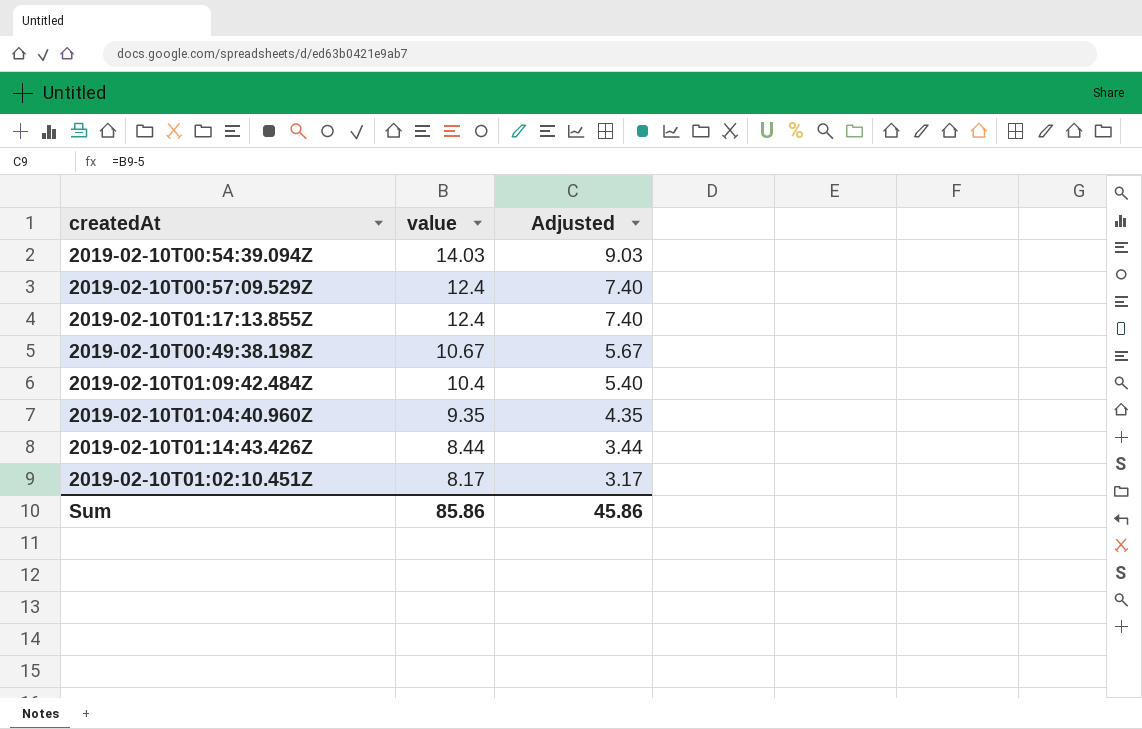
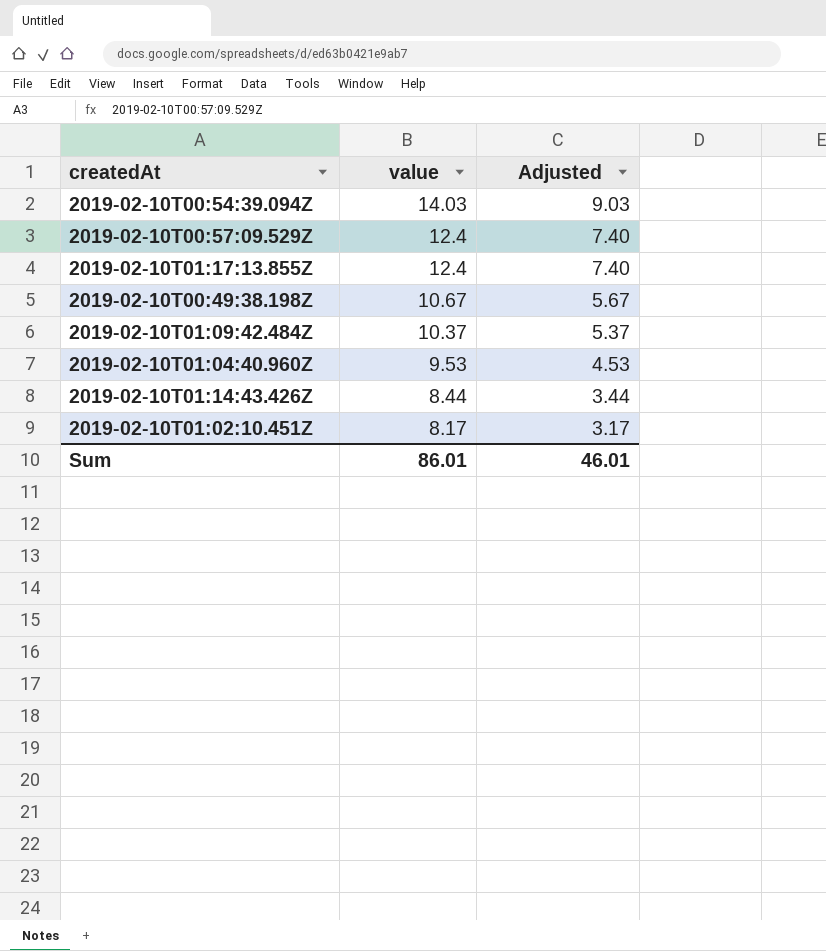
2019-02-10T01:09:42.484Z | value: 10.4 -> 10.37
2019-02-10T01:09:42.484Z | Adjusted: 5.40 -> 5.37
2019-02-10T01:04:40.960Z | value: 9.35 -> 9.53
2019-02-10T01:04:40.960Z | Adjusted: 4.35 -> 4.53
Sum | value: 85.86 -> 86.01
Sum | Adjusted: 45.86 -> 46.01

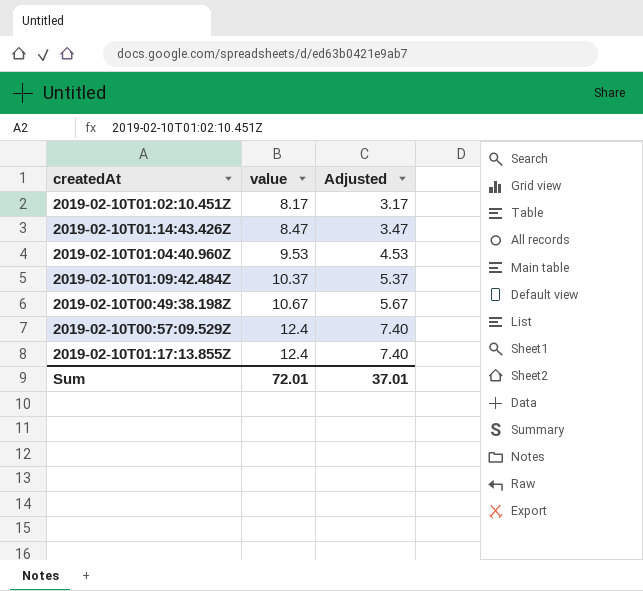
row order: value descending -> value ascending
row 2019-02-10T00:54:39.094Z: 14.03 | 9.03 -> none
2019-02-10T01:14:43.426Z | value: 8.44 -> 8.47
2019-02-10T01:14:43.426Z | Adjusted: 3.44 -> 3.47
Sum | value: 86.01 -> 72.01
Sum | Adjusted: 46.01 -> 37.01

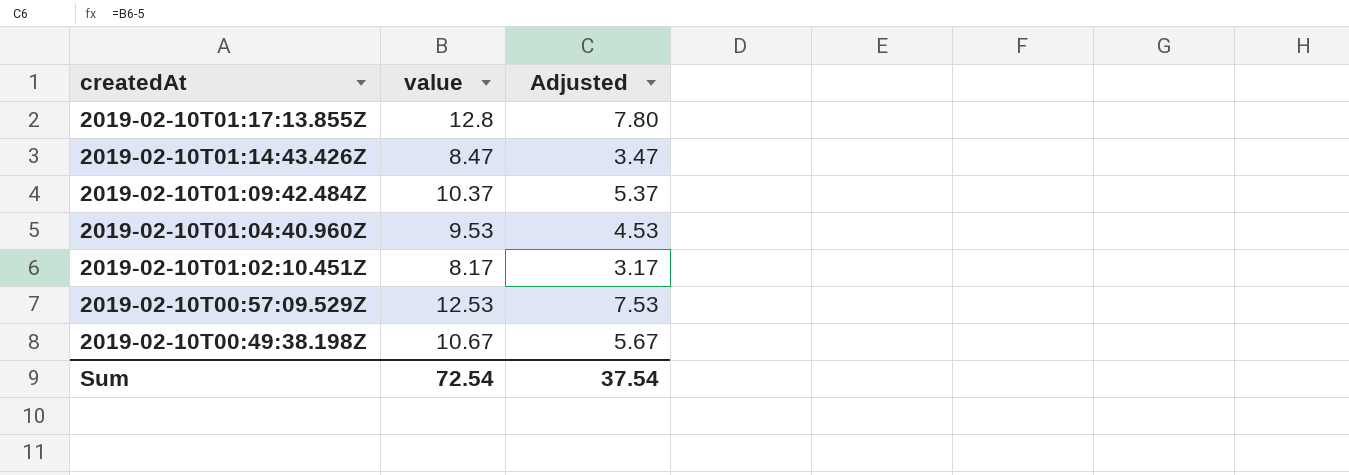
row order: value ascending -> createdAt descending
2019-02-10T01:17:13.855Z | value: 12.4 -> 12.8
2019-02-10T01:17:13.855Z | Adjusted: 7.40 -> 7.80
2019-02-10T00:57:09.529Z | value: 12.4 -> 12.53
2019-02-10T00:57:09.529Z | Adjusted: 7.40 -> 7.53
Sum | value: 72.01 -> 72.54
Sum | Adjusted: 37.01 -> 37.54

